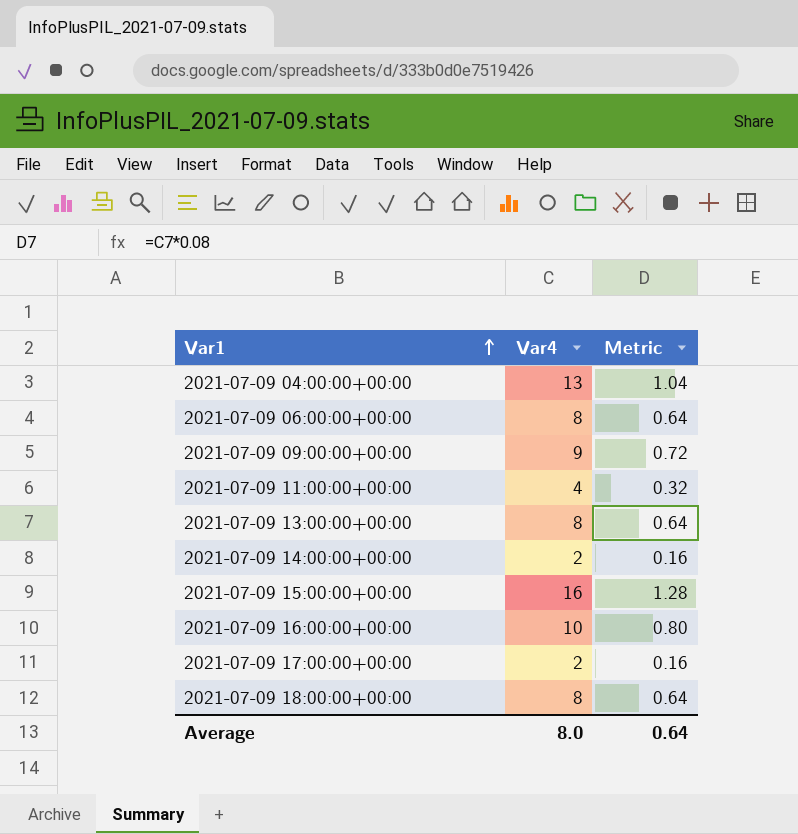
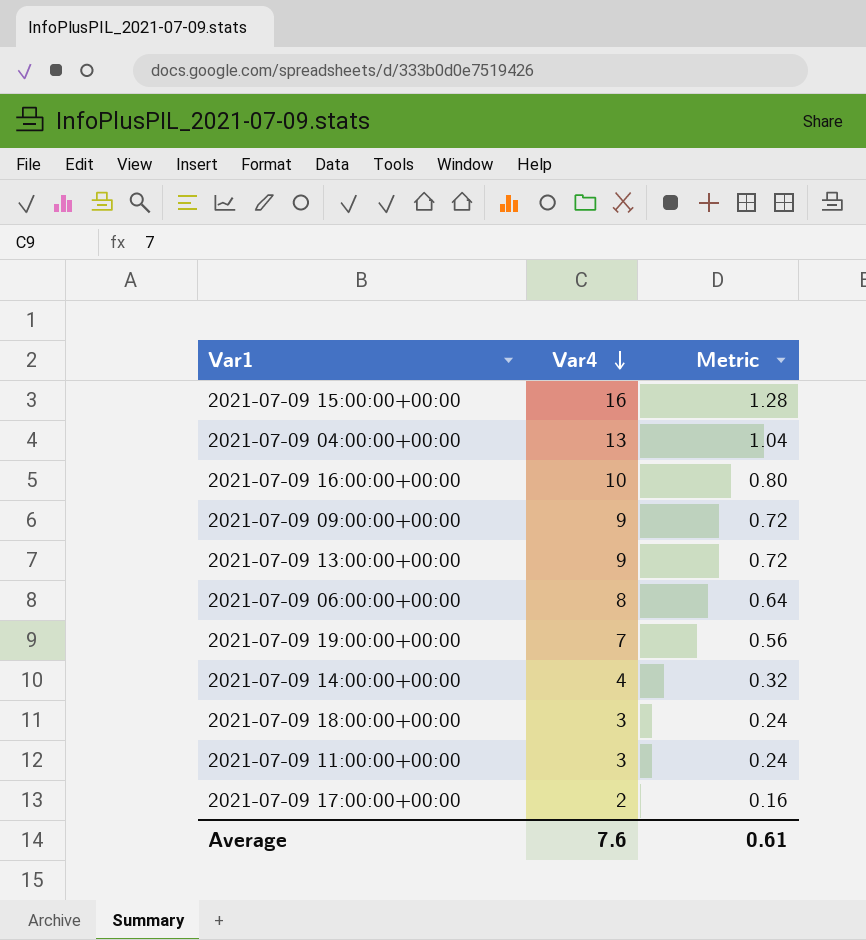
row order: Var1 ascending -> Var4 descending
2021-07-09 13:00:00+00:00 | Var4: 8 -> 9
2021-07-09 13:00:00+00:00 | Metric: 0.64 -> 0.72
row 2021-07-09 19:00:00+00:00: none -> 7 | 0.56
2021-07-09 14:00:00+00:00 | Var4: 2 -> 4
2021-07-09 14:00:00+00:00 | Metric: 0.16 -> 0.32
2021-07-09 18:00:00+00:00 | Var4: 8 -> 3
2021-07-09 18:00:00+00:00 | Metric: 0.64 -> 0.24
2021-07-09 11:00:00+00:00 | Var4: 4 -> 3
2021-07-09 11:00:00+00:00 | Metric: 0.32 -> 0.24
Average | Var4: 8.0 -> 7.6
Average | Metric: 0.64 -> 0.61

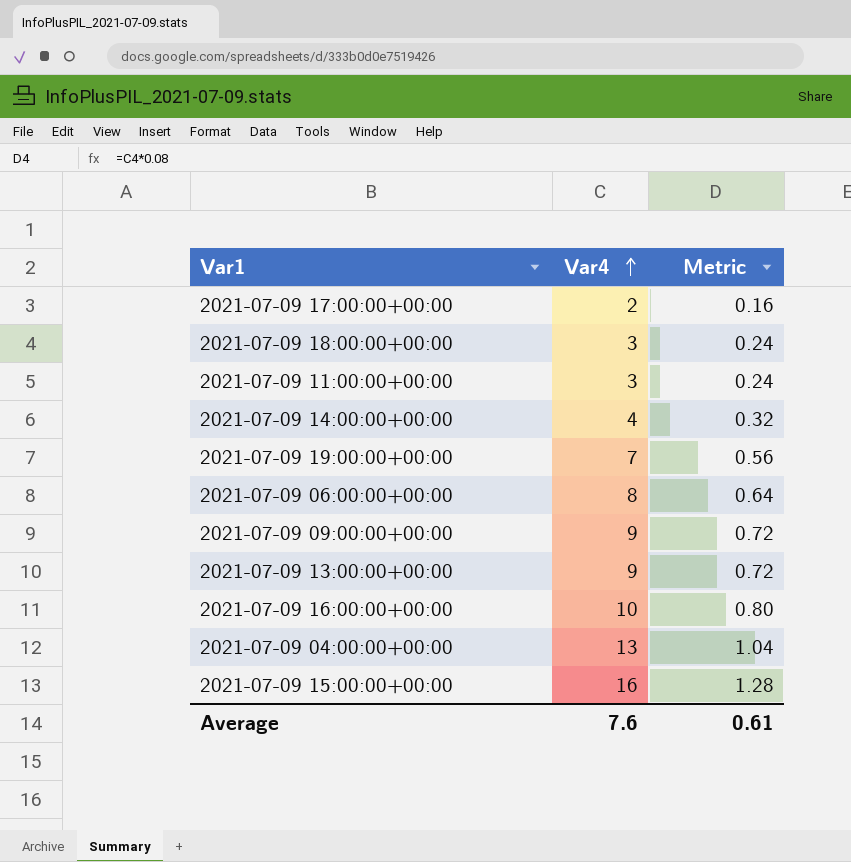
row order: Var4 descending -> Var4 ascending

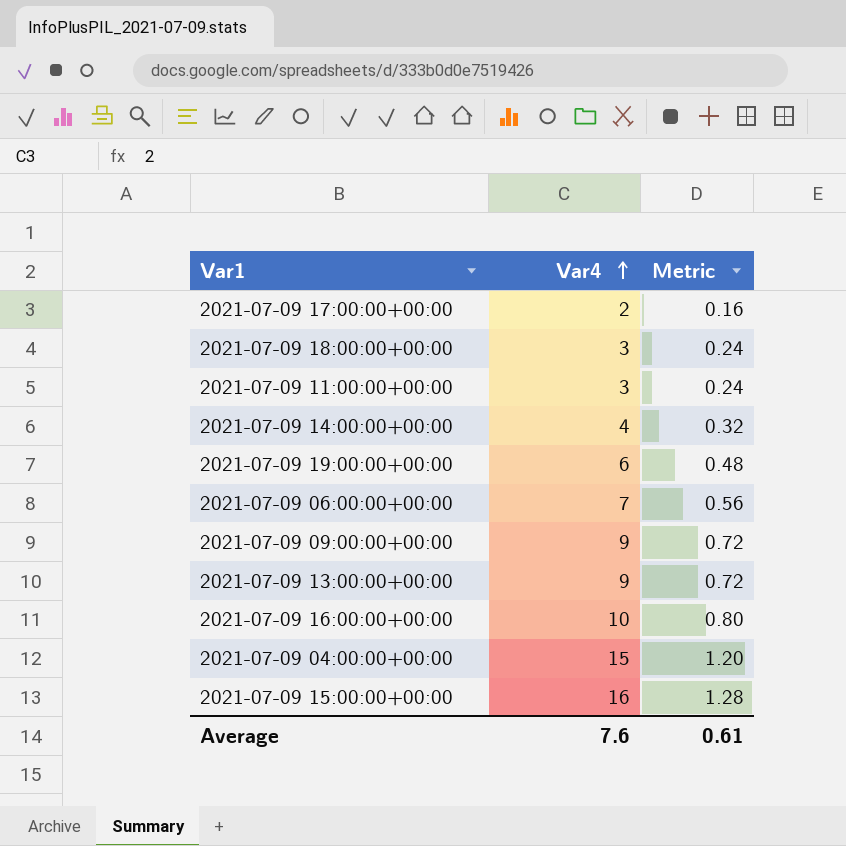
2021-07-09 19:00:00+00:00 | Var4: 7 -> 6
2021-07-09 19:00:00+00:00 | Metric: 0.56 -> 0.48
2021-07-09 06:00:00+00:00 | Var4: 8 -> 7
2021-07-09 06:00:00+00:00 | Metric: 0.64 -> 0.56
2021-07-09 04:00:00+00:00 | Var4: 13 -> 15
2021-07-09 04:00:00+00:00 | Metric: 1.04 -> 1.20

